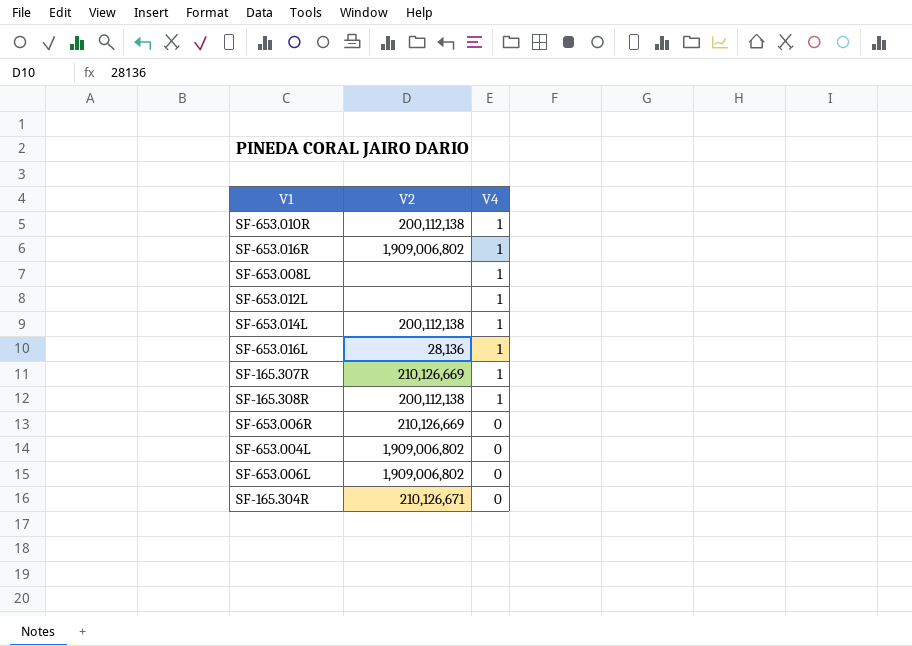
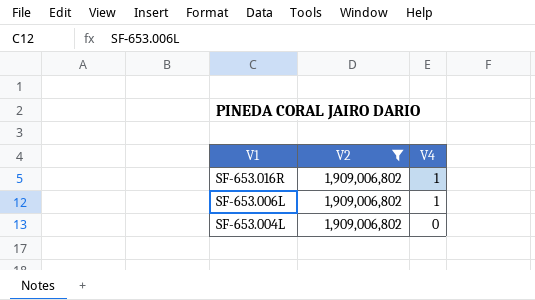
filter: none -> V2 = 1,909,006,802
row order: V4 descending -> V1 descending
SF-653.006L | V4: 0 -> 1

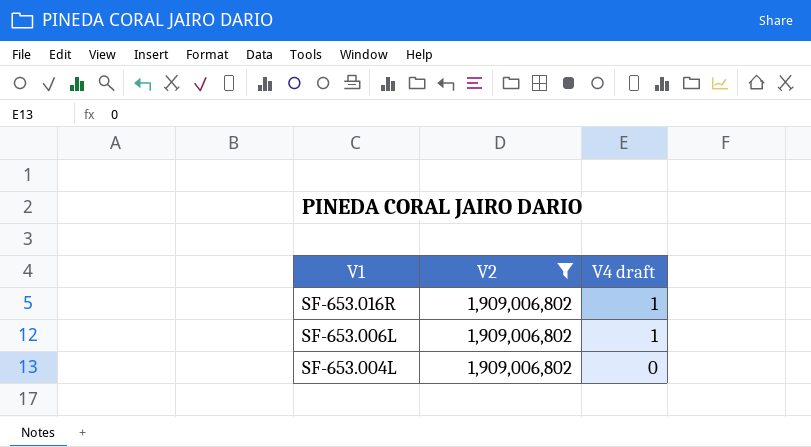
column name: V4 -> V4 draft

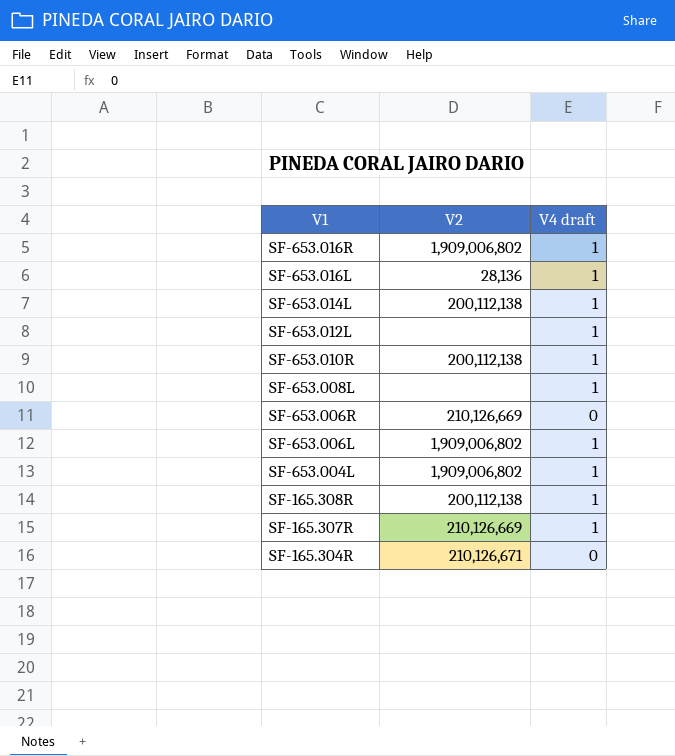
filter: V2 = 1,909,006,802 -> none
SF-653.004L | V4 draft: 0 -> 1

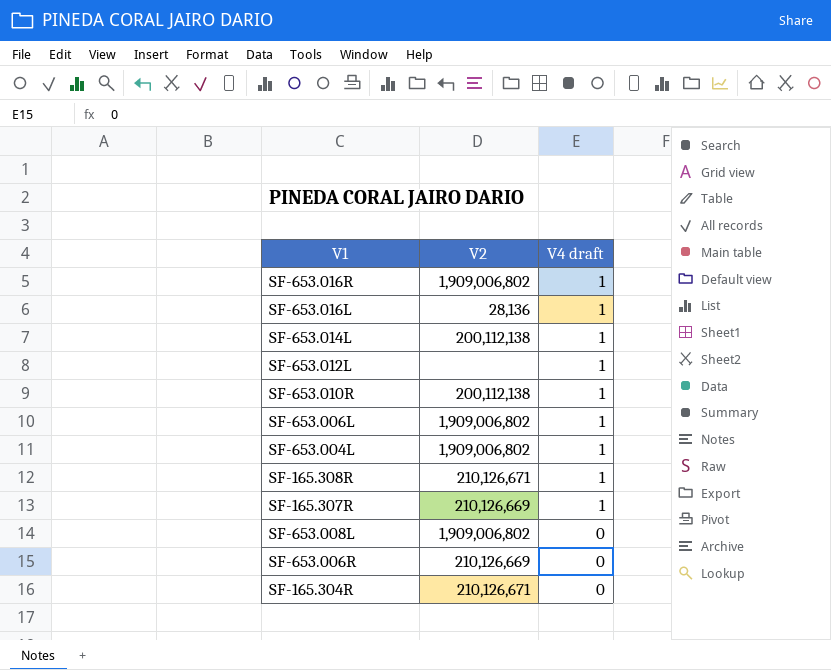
row order: V1 descending -> V4 draft descending
SF-165.308R | V2: 200,112,138 -> 210,126,671
SF-653.008L | V2: none -> 1,909,006,802
SF-653.008L | V4 draft: 1 -> 0

